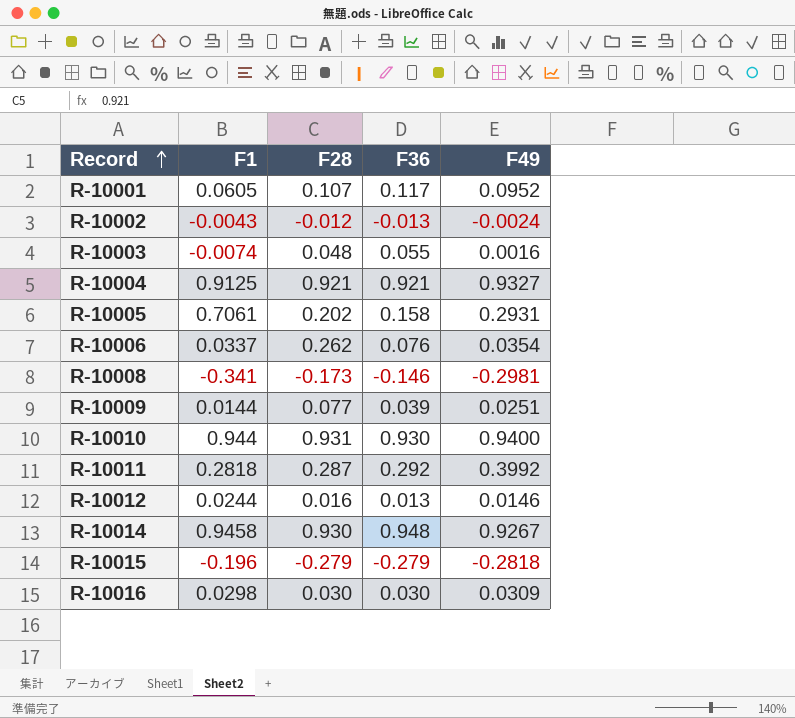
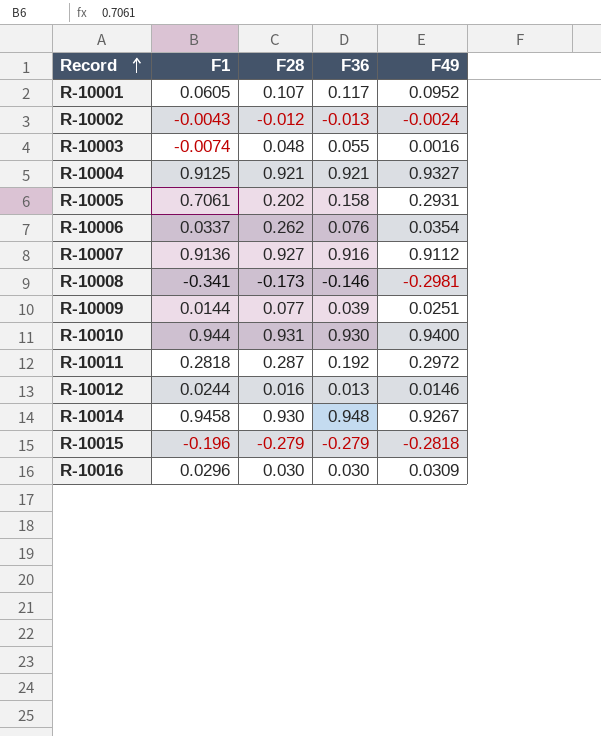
row R-10007: none -> 0.9136 | 0.927 | 0.916 | 0.9112
R-10011 | F36: 0.292 -> 0.192
R-10011 | F49: 0.3992 -> 0.2972
R-10016 | F1: 0.0298 -> 0.0296

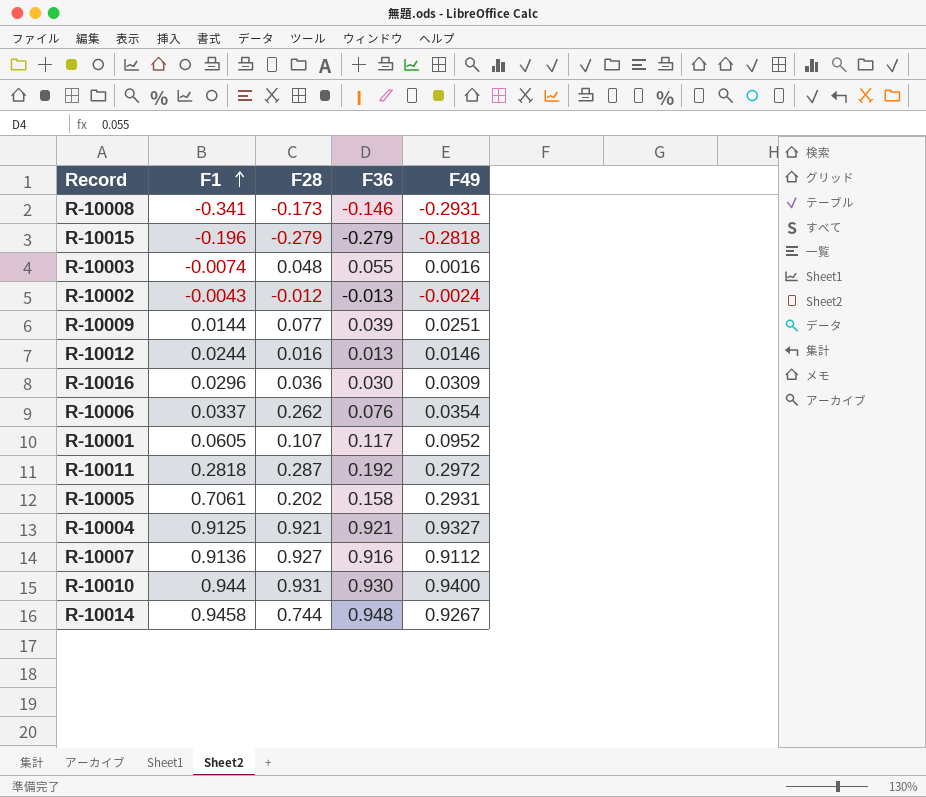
row order: Record ascending -> F1 ascending
R-10008 | F49: -0.2981 -> -0.2931
R-10016 | F28: 0.030 -> 0.036
R-10014 | F28: 0.930 -> 0.744

